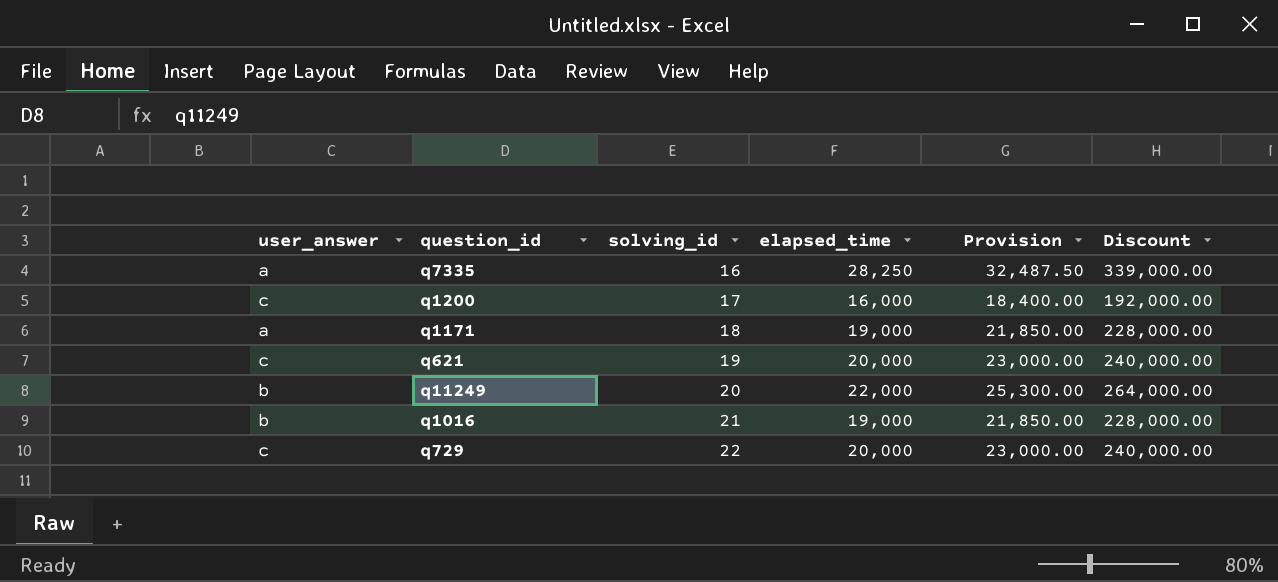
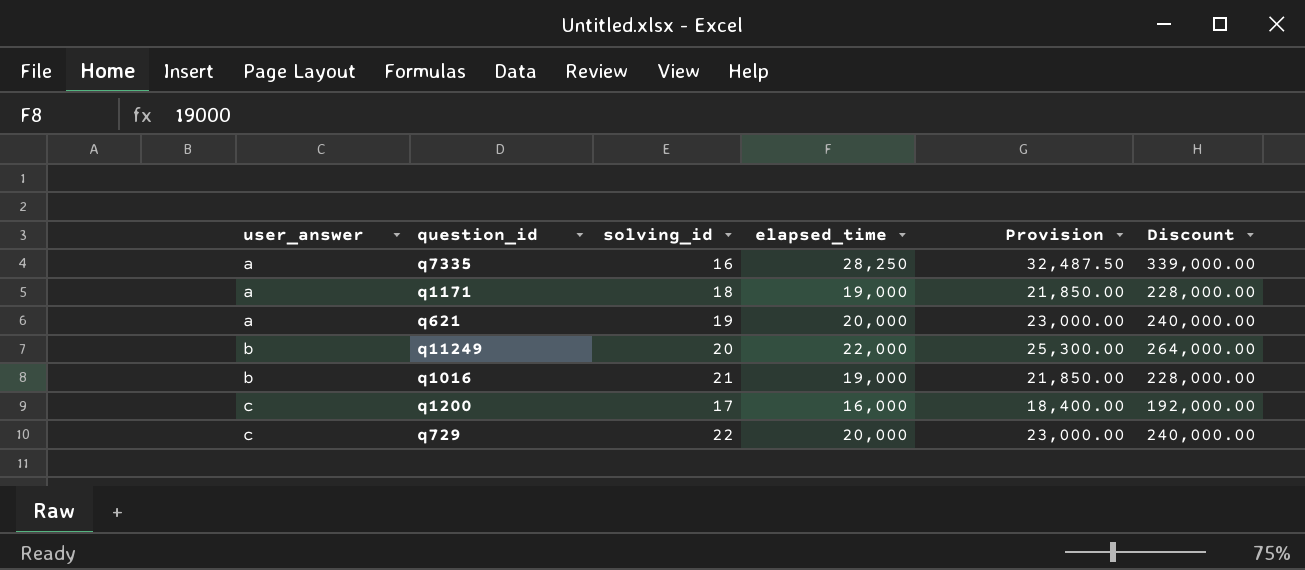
row order: solving_id ascending -> user_answer ascending
q621 | user_answer: c -> a

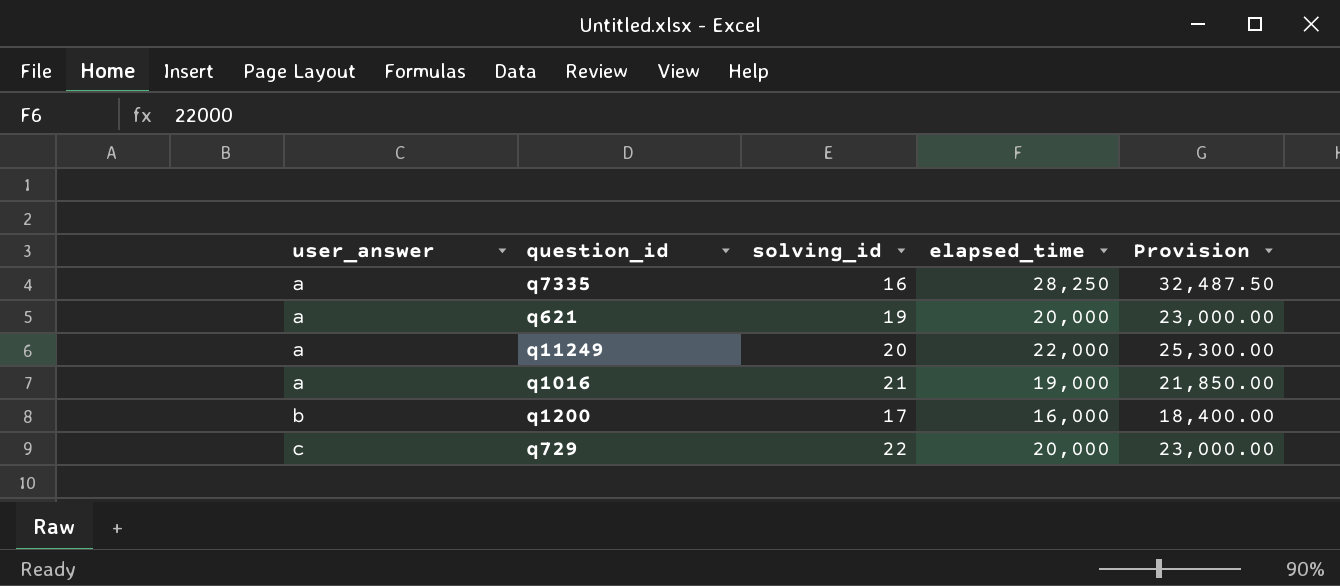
column Discount | formula: [elapsed_time] * 12 -> none
row q1171: a | 18 | 19,000 | 21,850.00 | 228,000.00 -> none
q11249 | user_answer: b -> a
q1016 | user_answer: b -> a
q1200 | user_answer: c -> b

